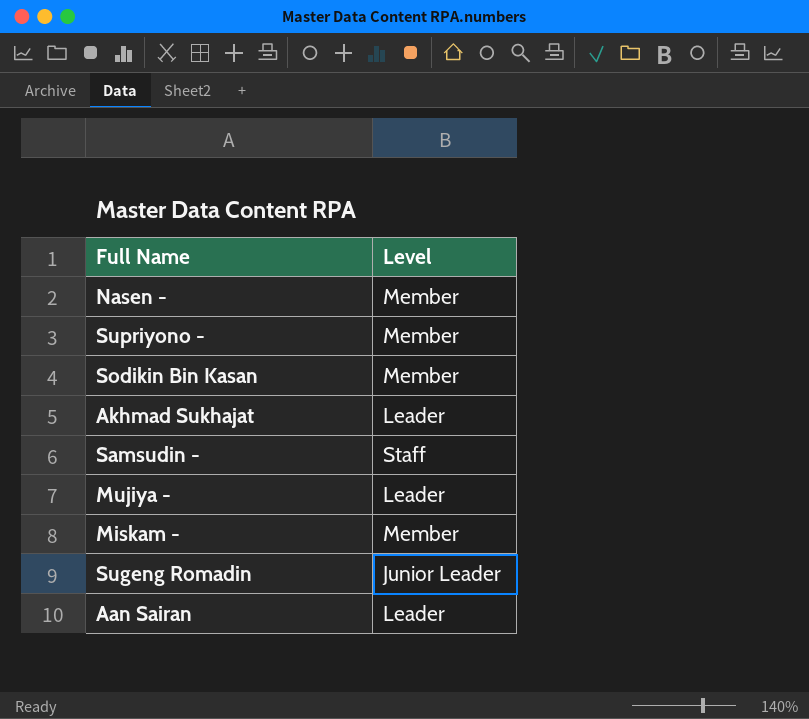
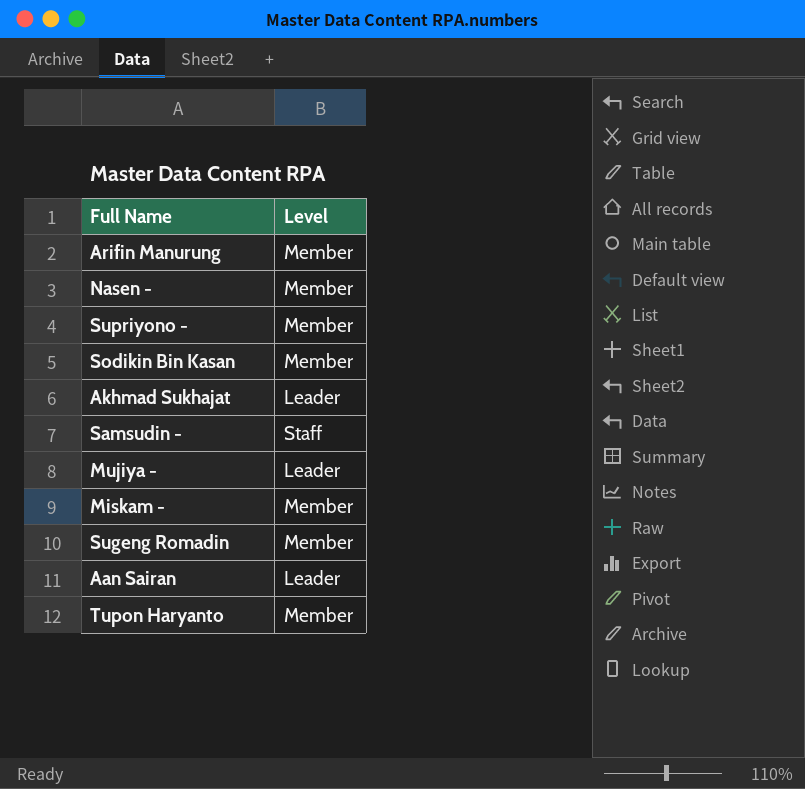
row Arifin Manurung: none -> Member
Sugeng Romadin | Level: Junior Leader -> Member
row Tupon Haryanto: none -> Member

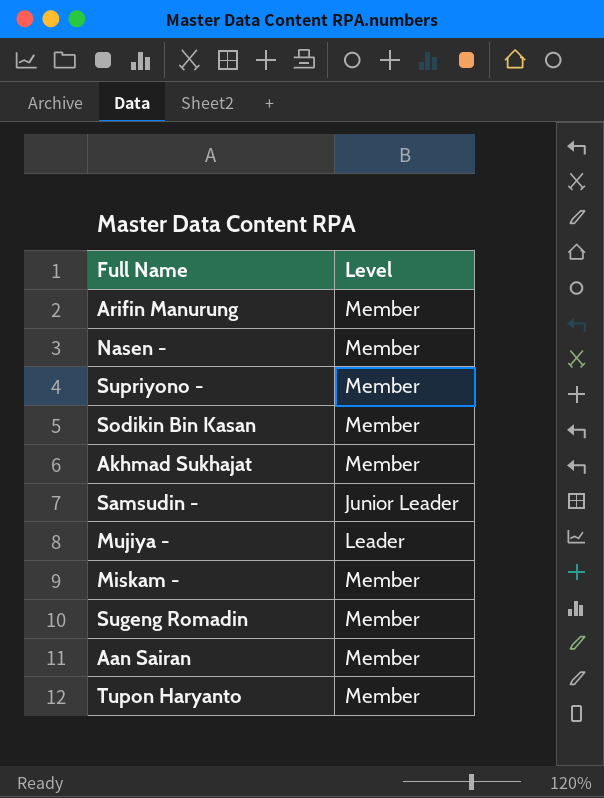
Akhmad Sukhajat | Level: Leader -> Member
Samsudin - | Level: Staff -> Junior Leader
Aan Sairan | Level: Leader -> Member

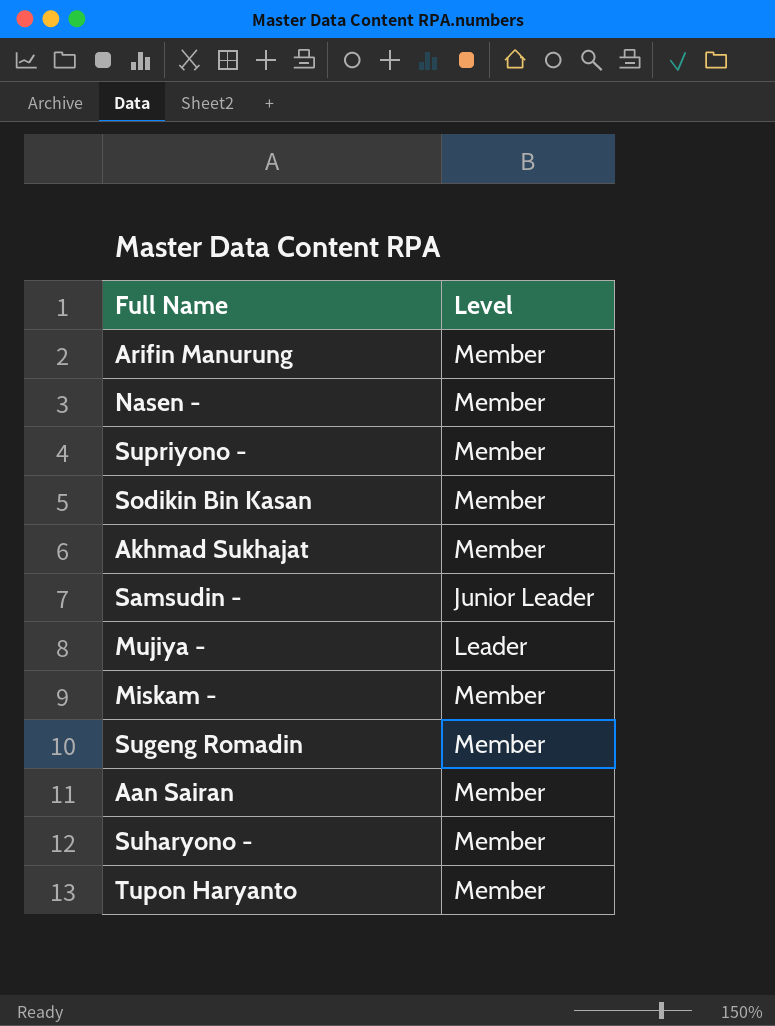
row Suharyono -: none -> Member

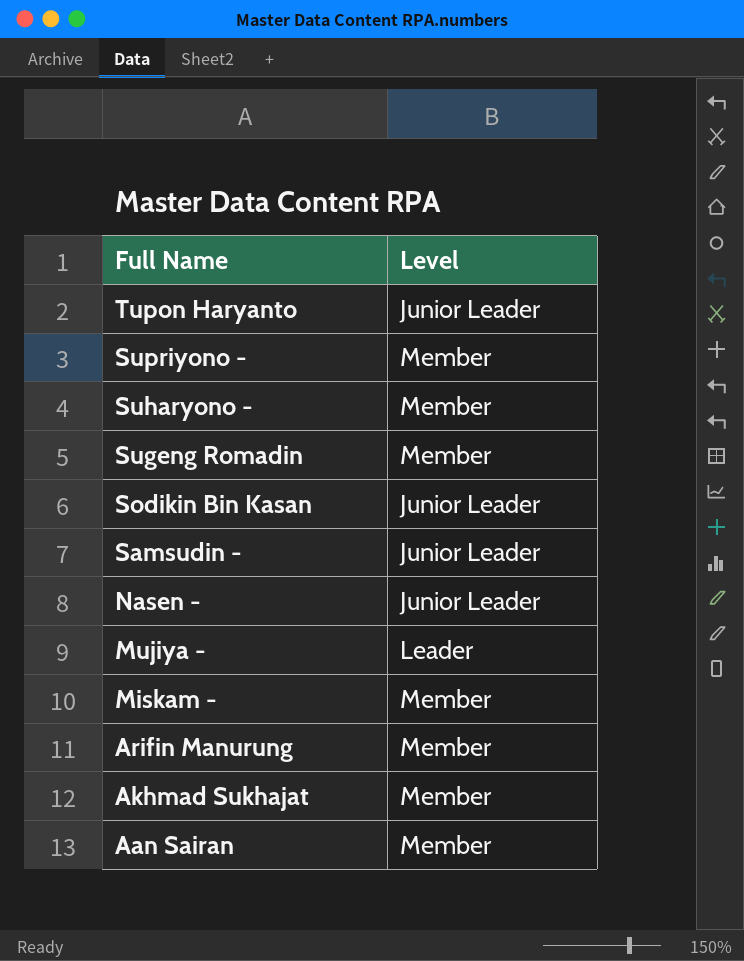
row order: none -> Full Name descending
Tupon Haryanto | Level: Member -> Junior Leader
Sodikin Bin Kasan | Level: Member -> Junior Leader
Nasen - | Level: Member -> Junior Leader

